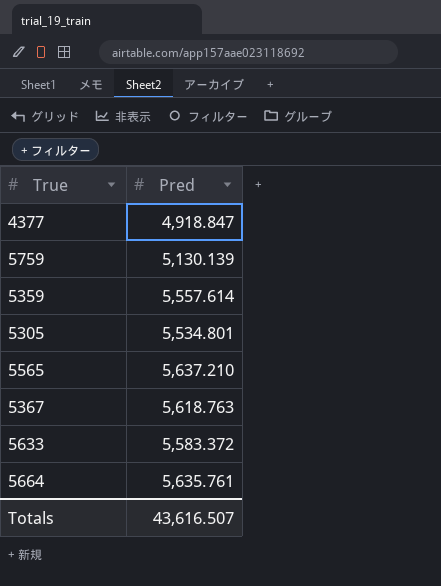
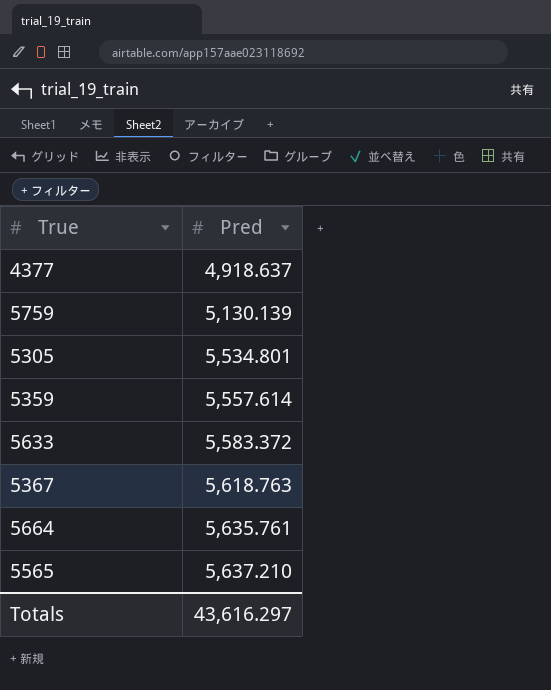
row order: none -> Pred ascending
4377 | Pred: 4,918.847 -> 4,918.637
Totals | Pred: 43,616.507 -> 43,616.297

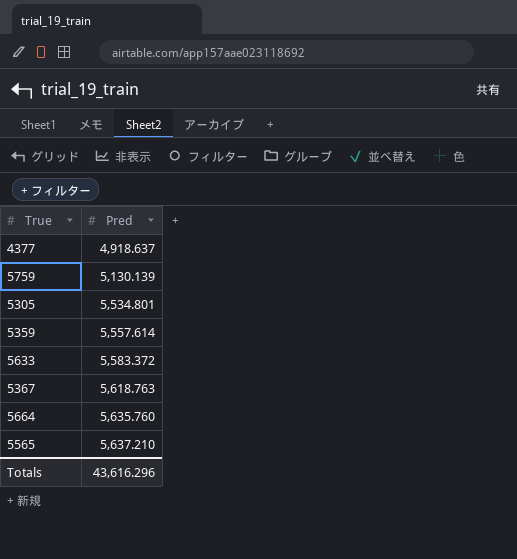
5664 | Pred: 5,635.761 -> 5,635.760
Totals | Pred: 43,616.297 -> 43,616.296

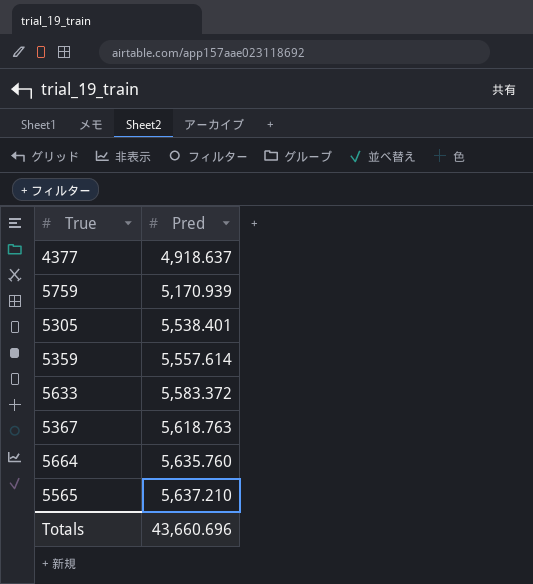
5759 | Pred: 5,130.139 -> 5,170.939
5305 | Pred: 5,534.801 -> 5,538.401
Totals | Pred: 43,616.296 -> 43,660.696

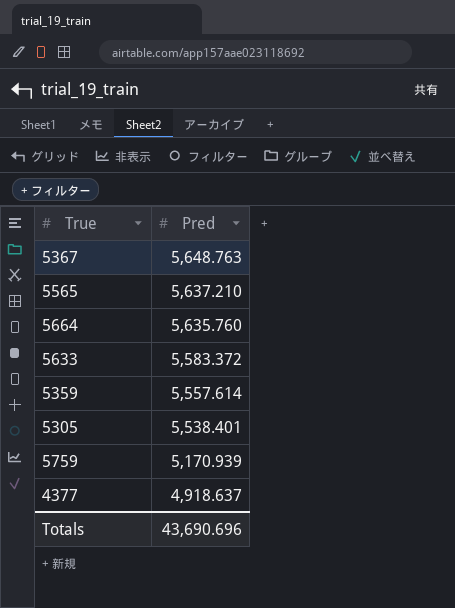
row order: Pred ascending -> Pred descending
5367 | Pred: 5,618.763 -> 5,648.763
Totals | Pred: 43,660.696 -> 43,690.696

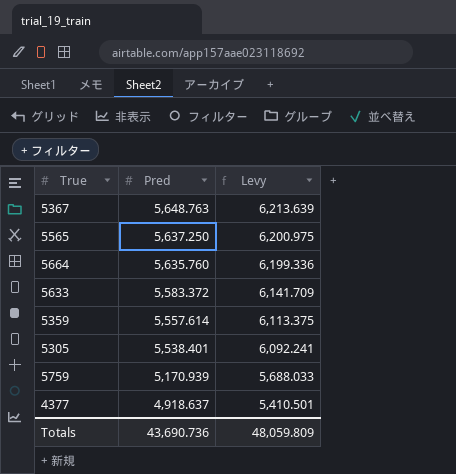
column Levy | formula: none -> [Pred] * 1.1
5565 | Pred: 5,637.210 -> 5,637.250
Totals | Pred: 43,690.696 -> 43,690.736

